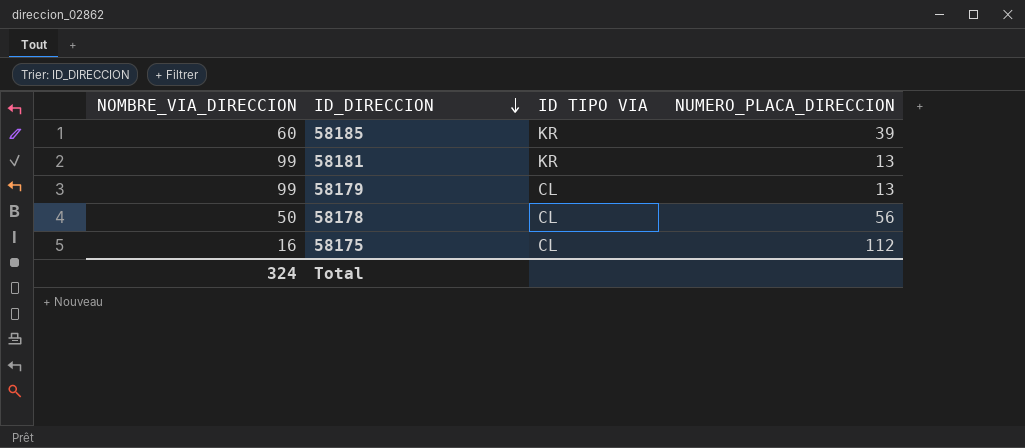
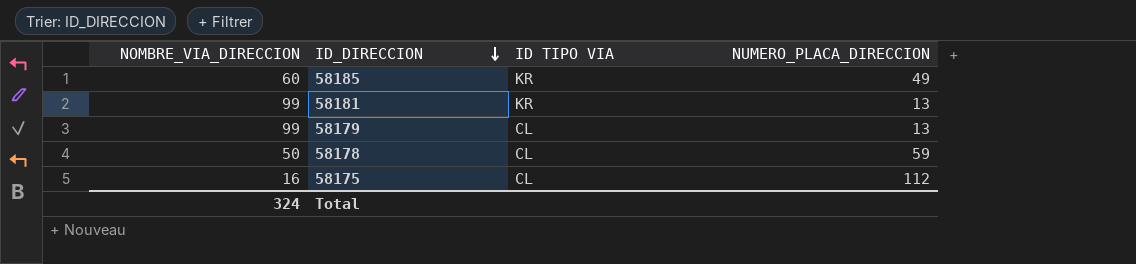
58185 | NUMERO_PLACA_DIRECCION: 39 -> 49
58178 | NUMERO_PLACA_DIRECCION: 56 -> 59

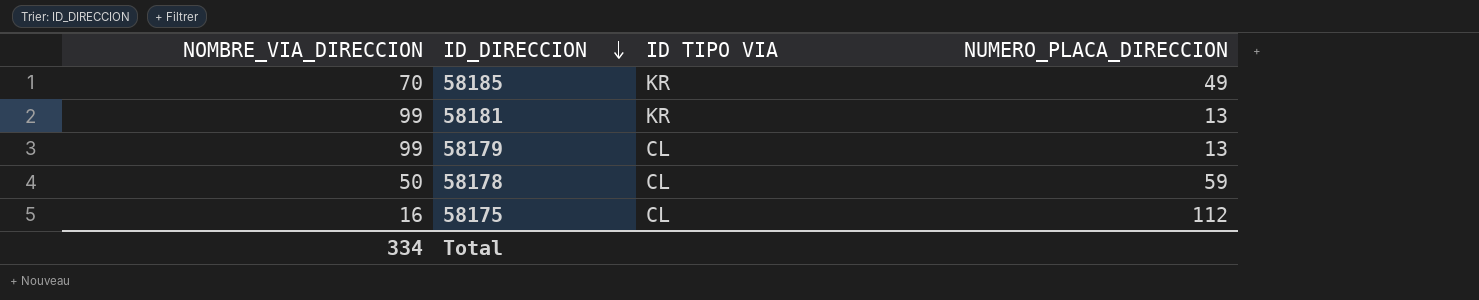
58185 | NOMBRE_VIA_DIRECCION: 60 -> 70
Total | NOMBRE_VIA_DIRECCION: 324 -> 334

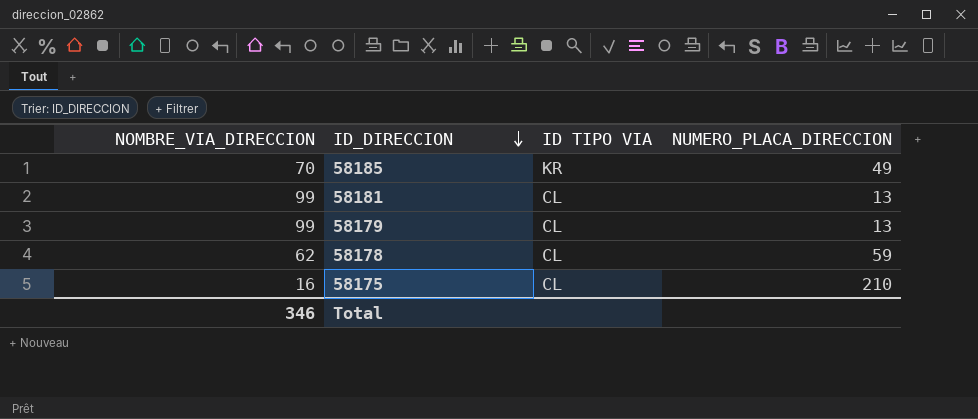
58181 | ID TIPO VIA: KR -> CL
58178 | NOMBRE_VIA_DIRECCION: 50 -> 62
58175 | NUMERO_PLACA_DIRECCION: 112 -> 210
Total | NOMBRE_VIA_DIRECCION: 334 -> 346

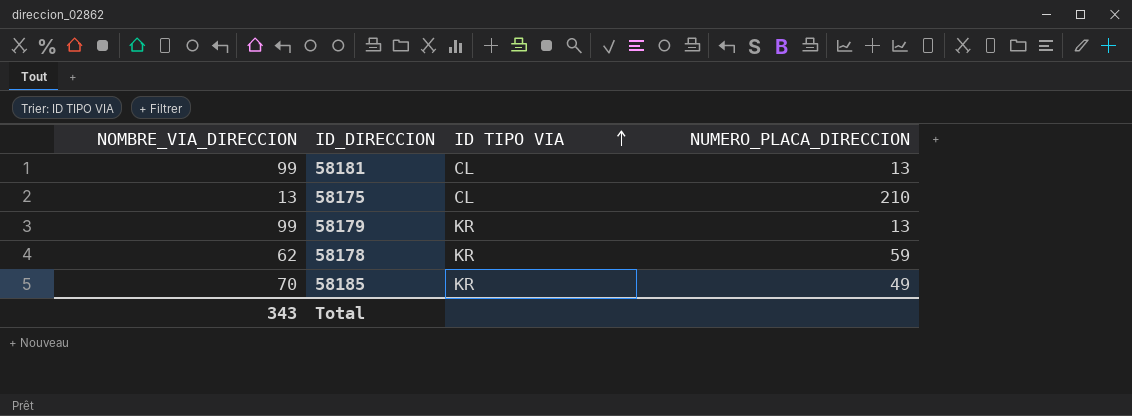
row order: ID_DIRECCION descending -> ID TIPO VIA ascending
58175 | NOMBRE_VIA_DIRECCION: 16 -> 13
58179 | ID TIPO VIA: CL -> KR
58178 | ID TIPO VIA: CL -> KR
Total | NOMBRE_VIA_DIRECCION: 346 -> 343

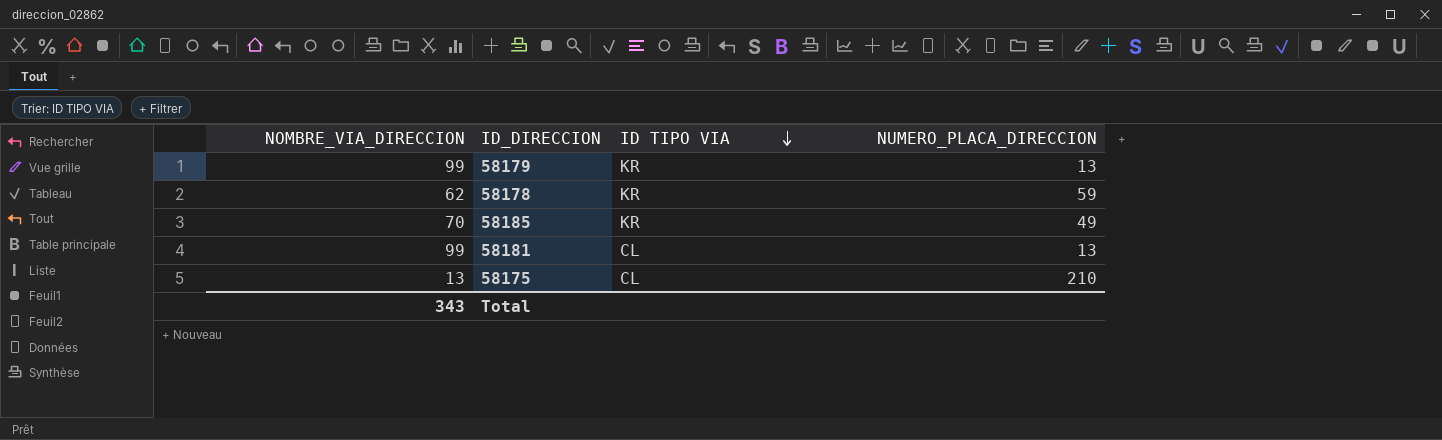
row order: ID TIPO VIA ascending -> ID TIPO VIA descending

